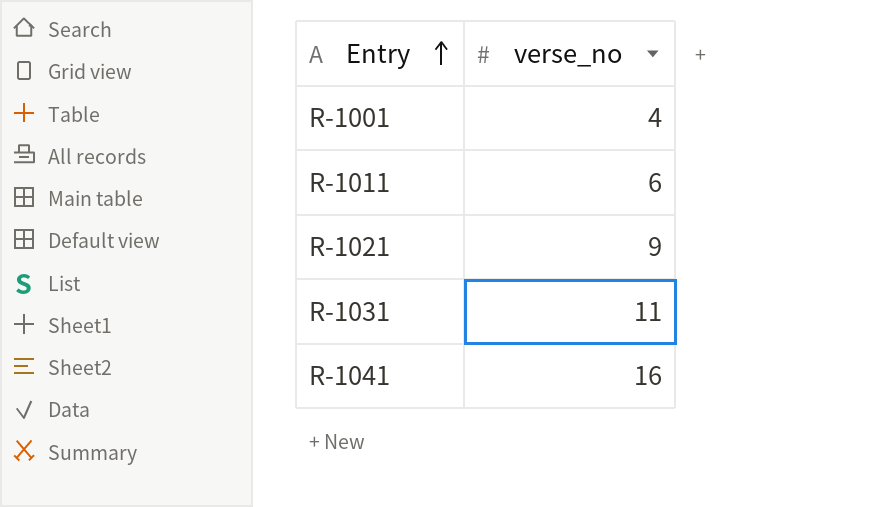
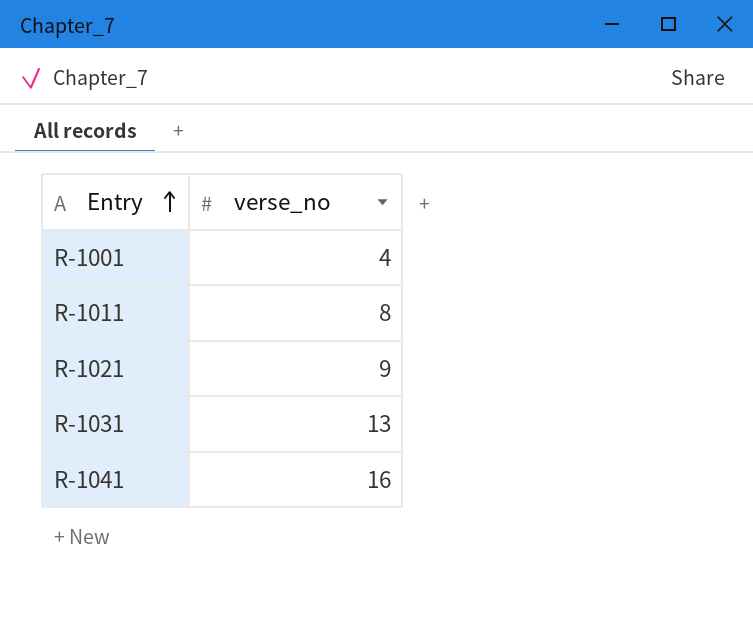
R-1011 | verse_no: 6 -> 8
R-1031 | verse_no: 11 -> 13

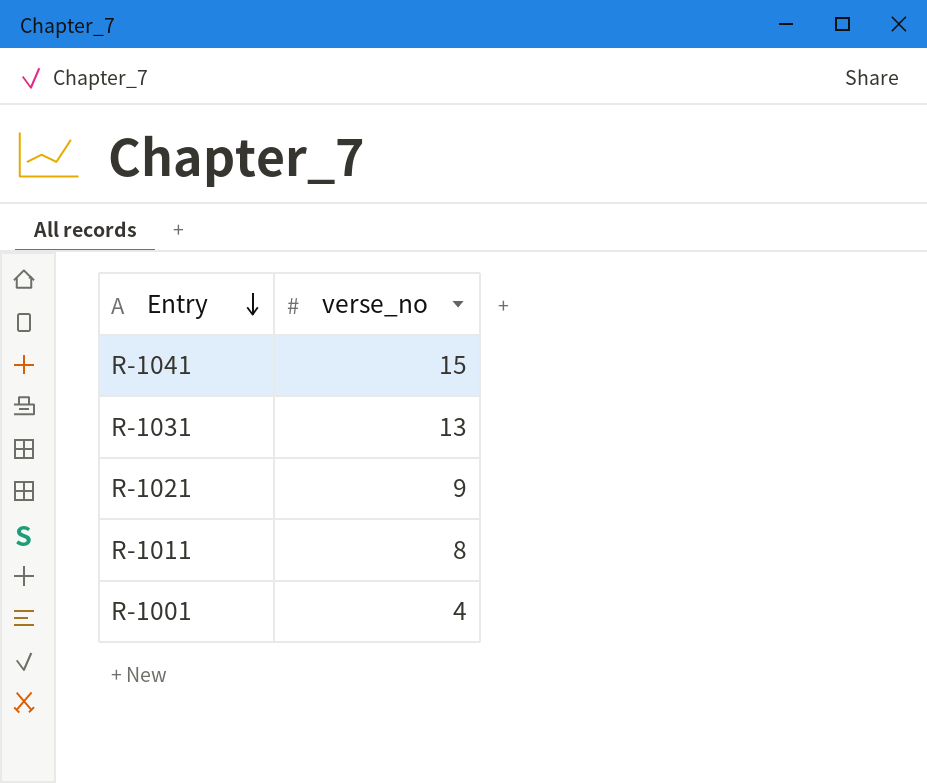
row order: Entry ascending -> Entry descending
R-1041 | verse_no: 16 -> 15

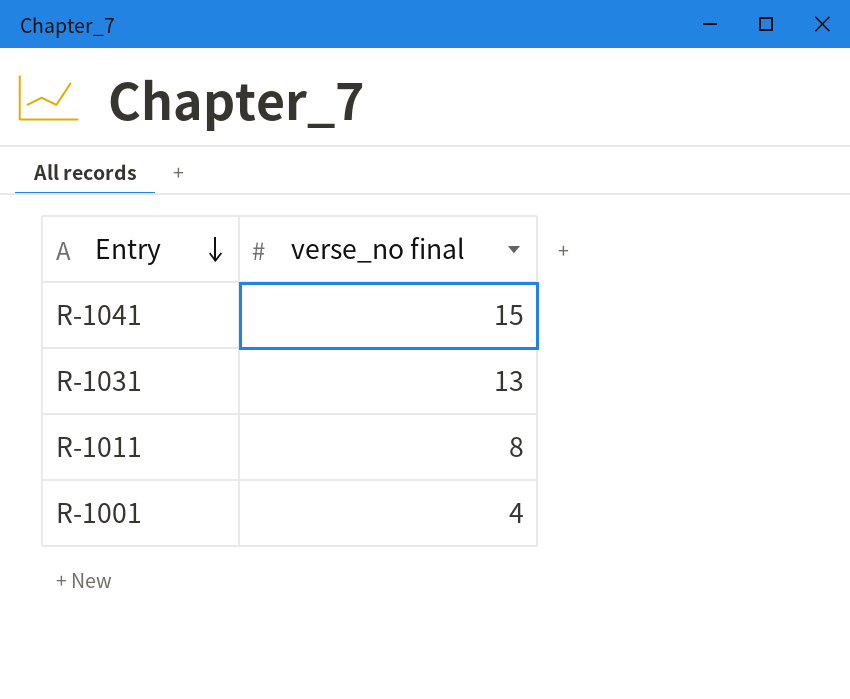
column name: verse_no -> verse_no final
row R-1021: 9 -> none

